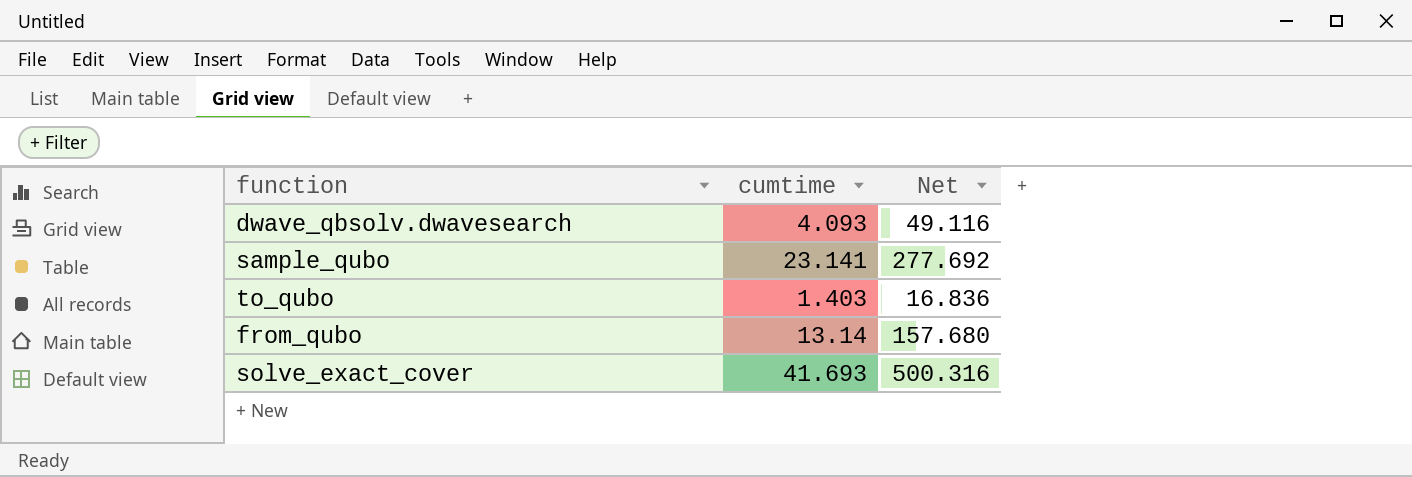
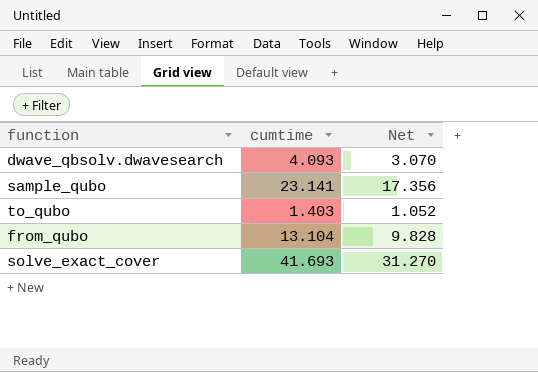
column Net | formula: [cumtime] * 12 -> [cumtime] * 0.75
from_qubo | cumtime: 13.14 -> 13.104

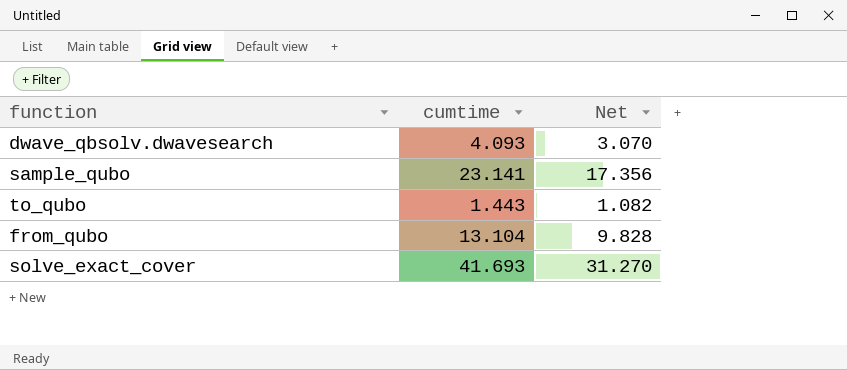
to_qubo | cumtime: 1.403 -> 1.443
to_qubo | Net: 1.052 -> 1.082

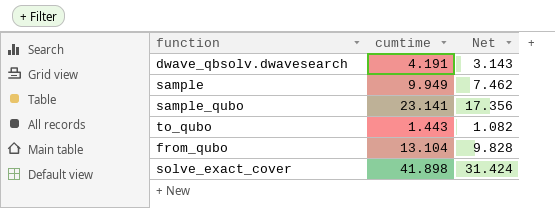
dwave_qbsolv.dwavesearch | cumtime: 4.093 -> 4.191
dwave_qbsolv.dwavesearch | Net: 3.070 -> 3.143
row sample: none -> 9.949 | 7.462
solve_exact_cover | cumtime: 41.693 -> 41.898
solve_exact_cover | Net: 31.270 -> 31.424

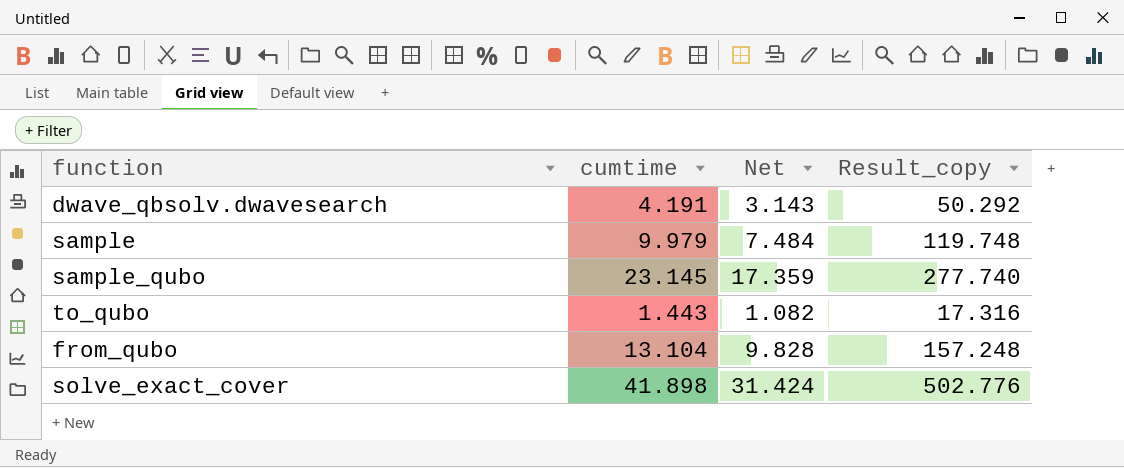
column Result_copy | formula: none -> [cumtime] * 12
sample | cumtime: 9.949 -> 9.979
sample | Net: 7.462 -> 7.484
sample_qubo | cumtime: 23.141 -> 23.145
sample_qubo | Net: 17.356 -> 17.359

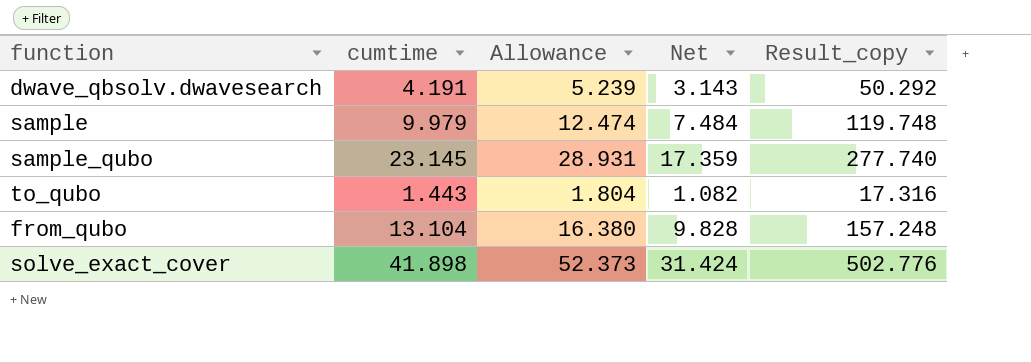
column Allowance | formula: none -> [cumtime] * 1.25

